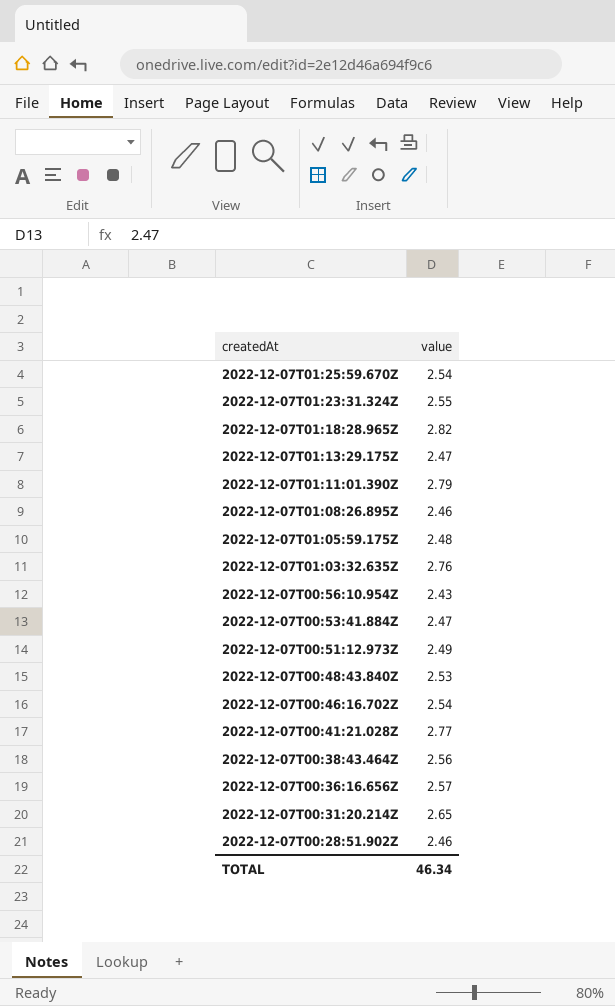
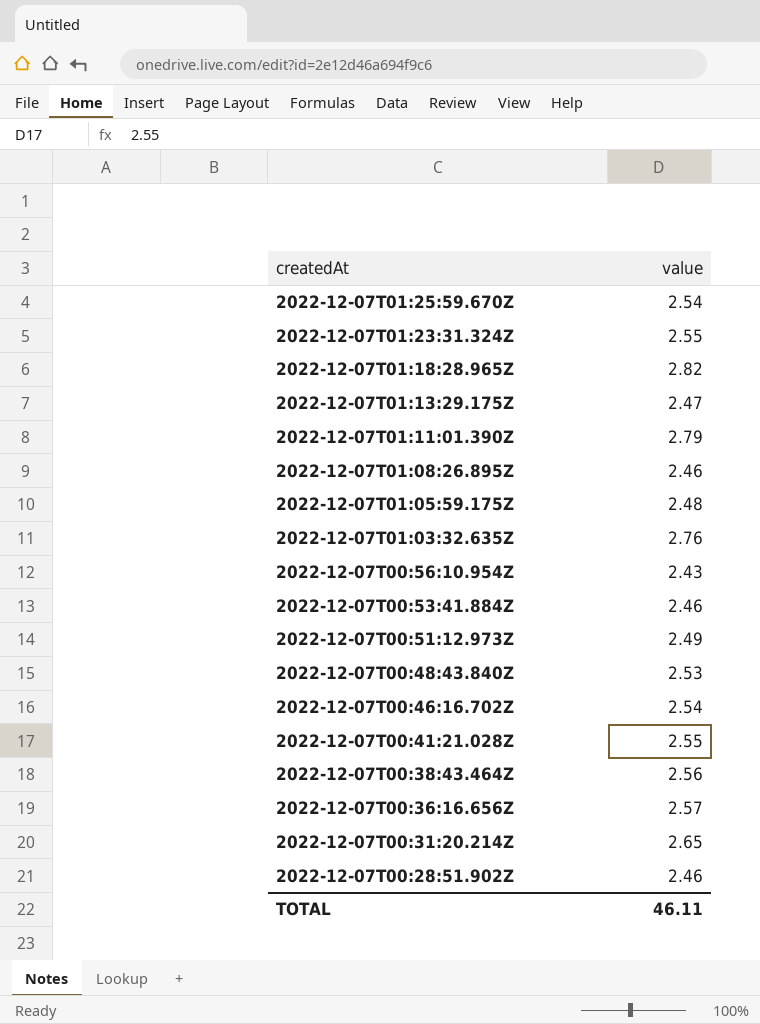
2022-12-07T00:53:41.884Z | value: 2.47 -> 2.46
2022-12-07T00:41:21.028Z | value: 2.77 -> 2.55
TOTAL | value: 46.34 -> 46.11

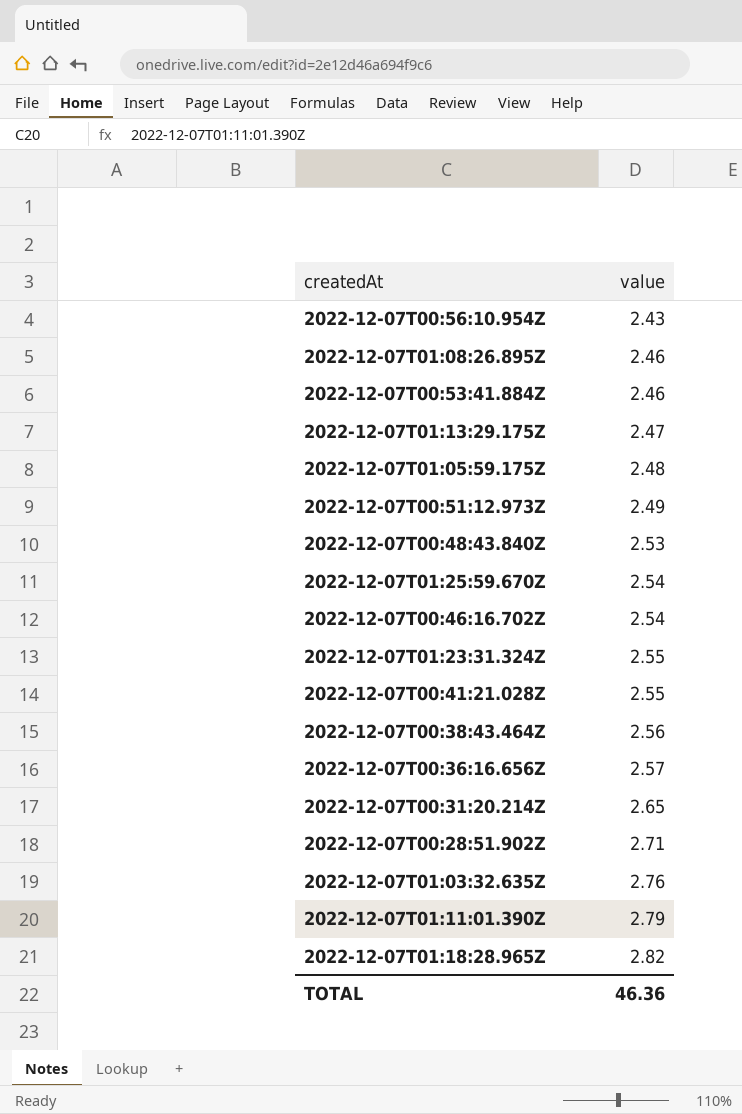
row order: createdAt descending -> value ascending
2022-12-07T00:28:51.902Z | value: 2.46 -> 2.71
TOTAL | value: 46.11 -> 46.36

